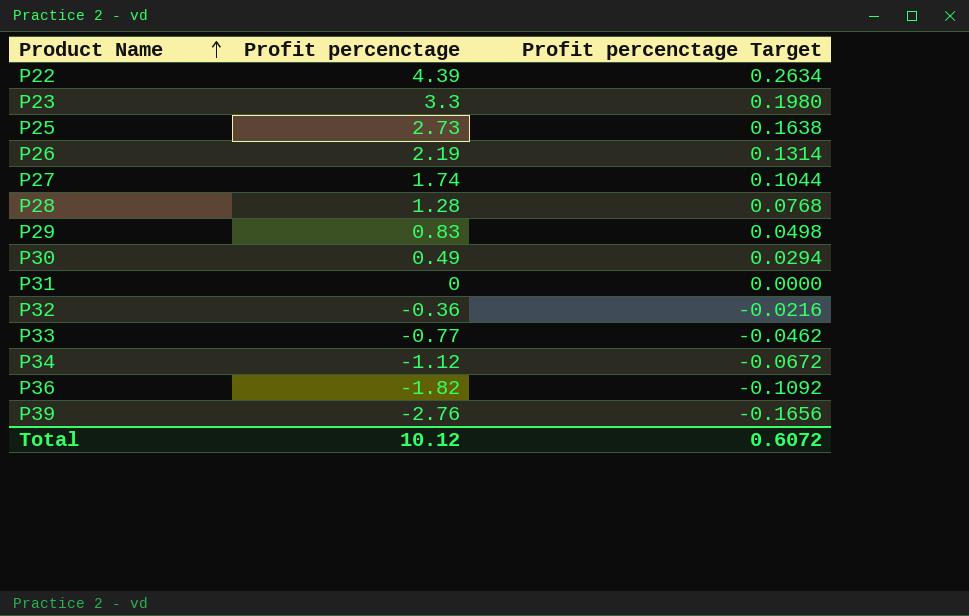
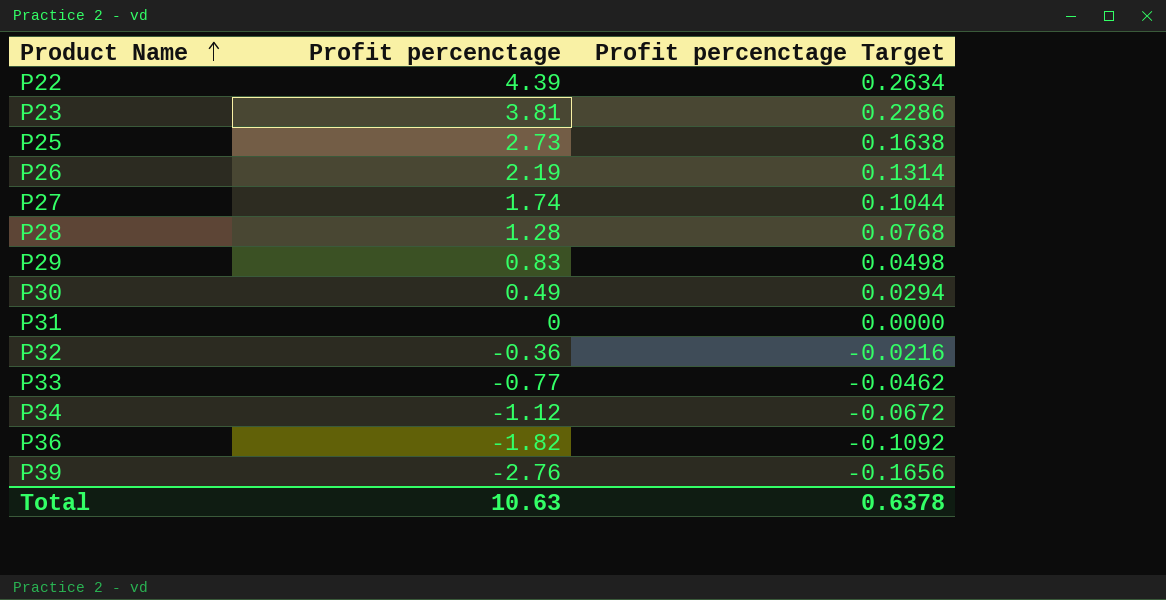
P23 | Profit percenctage: 3.3 -> 3.81
P23 | Profit percenctage Target: 0.1980 -> 0.2286
Total | Profit percenctage: 10.12 -> 10.63
Total | Profit percenctage Target: 0.6072 -> 0.6378

